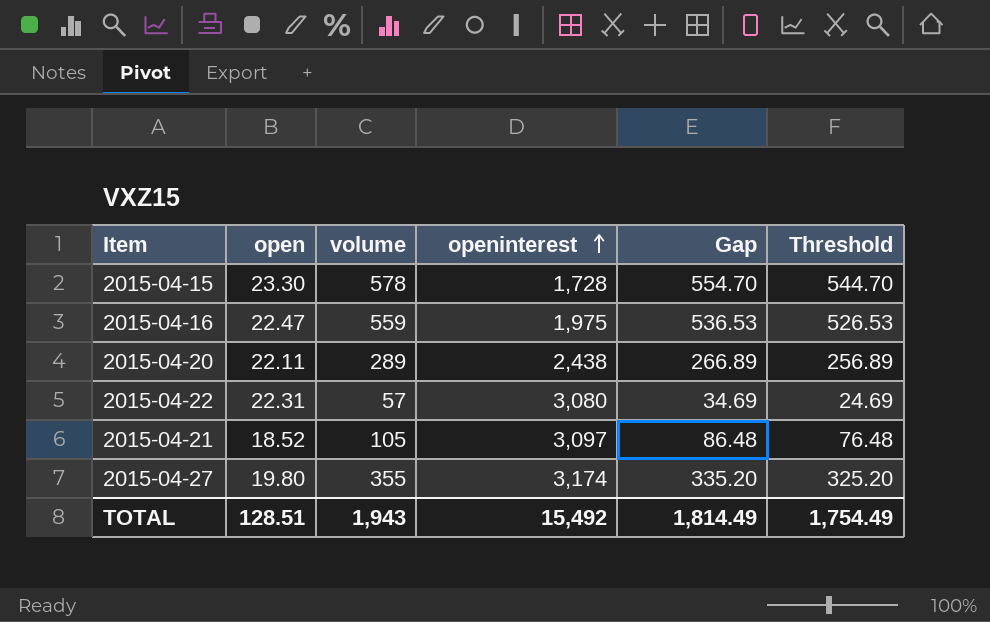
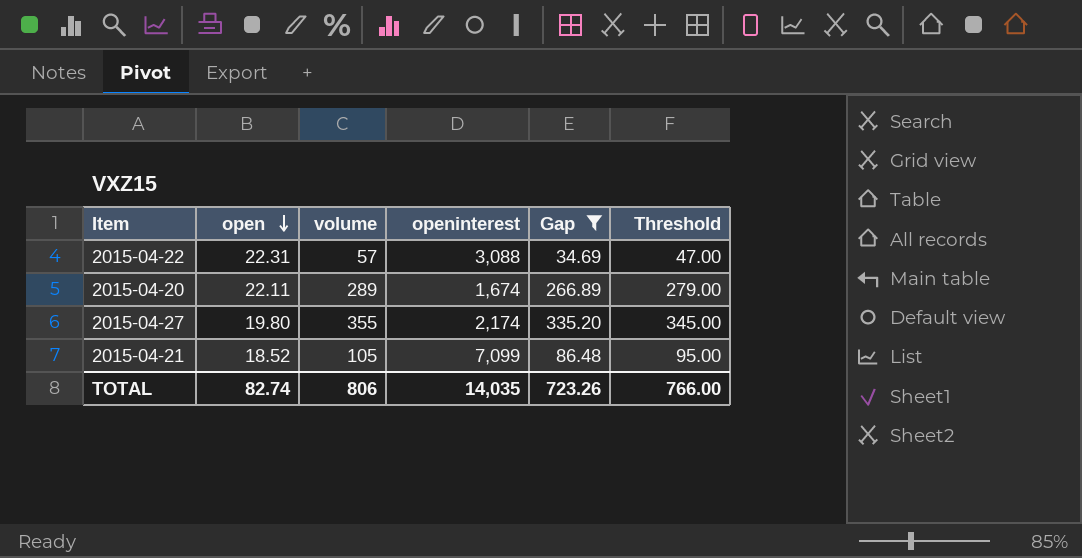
filter: none -> Gap <= 335.20
row order: openinterest ascending -> open descending
column Threshold | formula: [Gap] - 10 -> [volume] - 10
2015-04-22 | openinterest: 3,080 -> 3,088
2015-04-20 | openinterest: 2,438 -> 1,674
2015-04-27 | openinterest: 3,174 -> 2,174
2015-04-21 | openinterest: 3,097 -> 7,099
TOTAL | open: 128.51 -> 82.74
TOTAL | volume: 1,943 -> 806
TOTAL | openinterest: 15,492 -> 14,035
TOTAL | Gap: 1,814.49 -> 723.26
TOTAL | Threshold: 1,754.49 -> 766.00

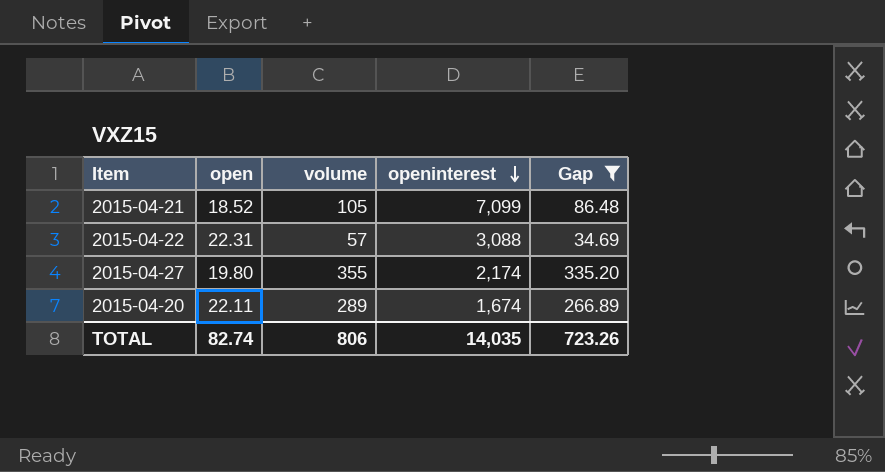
row order: open descending -> openinterest descending
column Threshold | formula: [volume] - 10 -> none

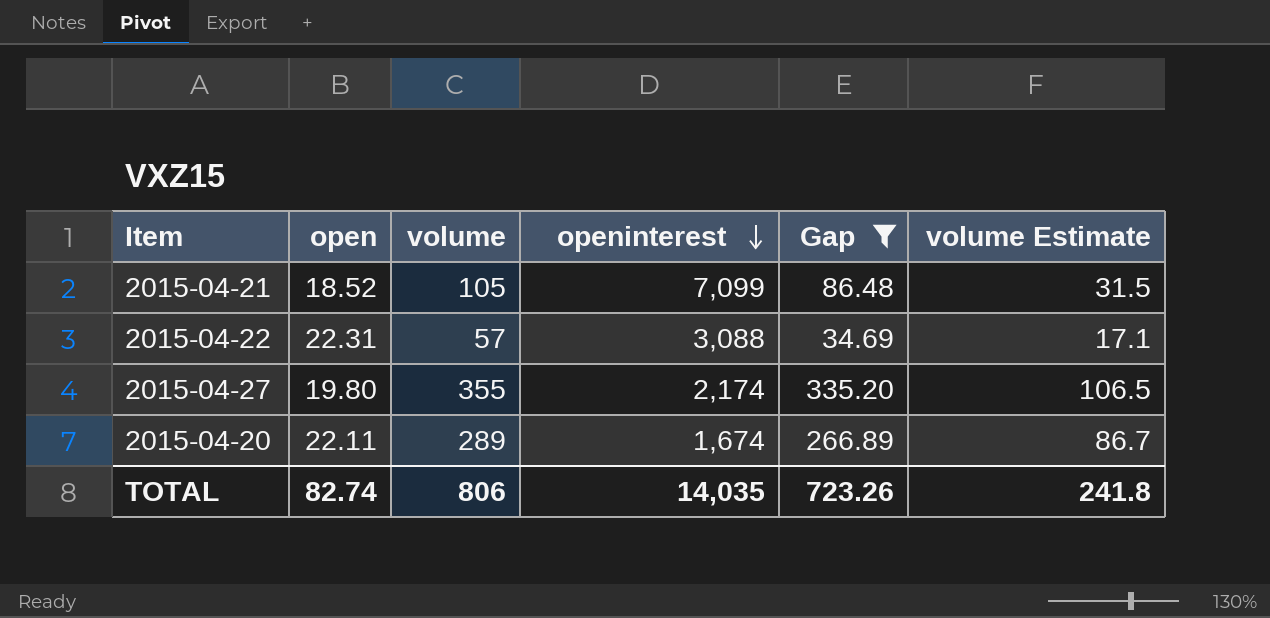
column volume Estimate | formula: none -> [volume] * 0.3

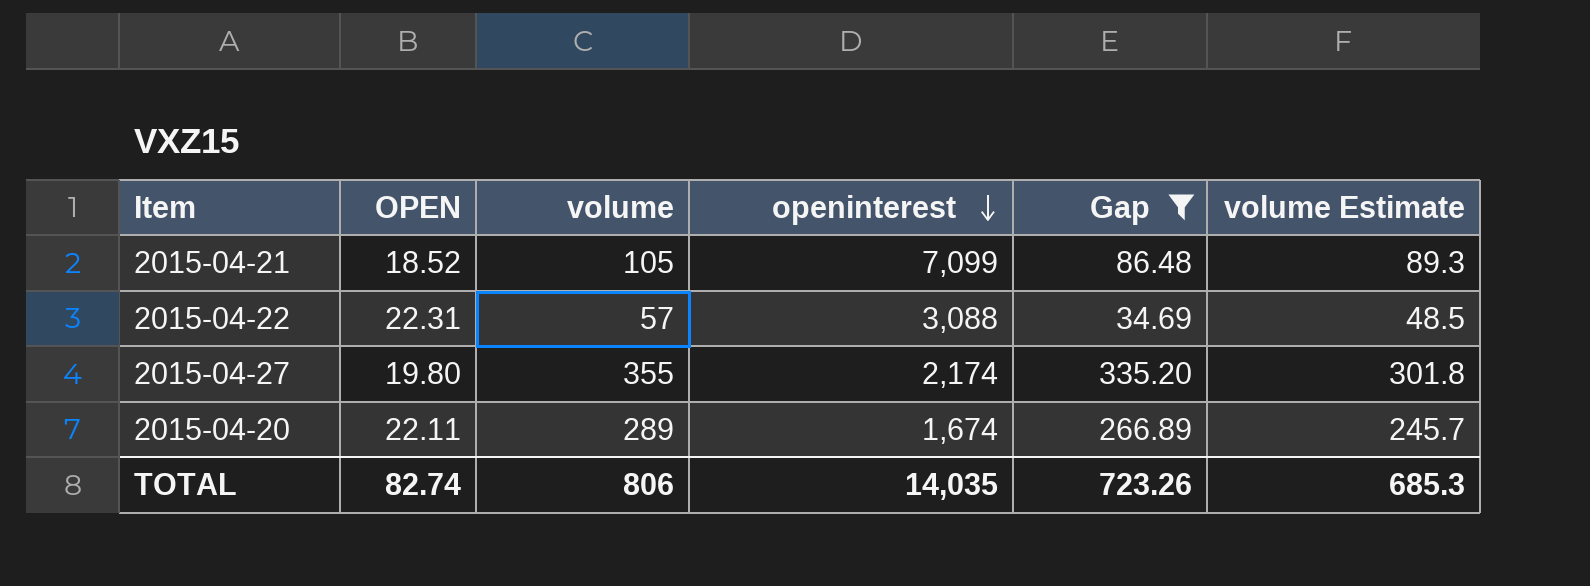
column name: open -> OPEN
column volume Estimate | formula: [volume] * 0.3 -> [volume] * 0.85
TOTAL | volume Estimate: 241.8 -> 685.3

